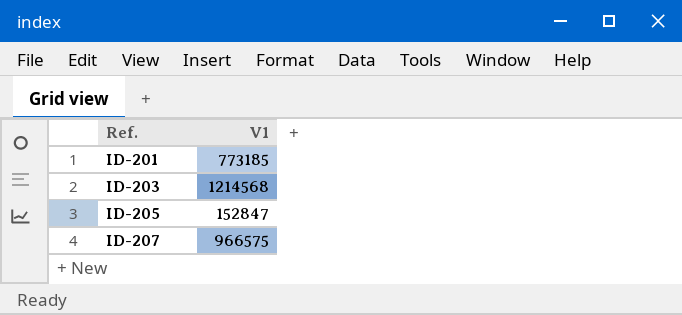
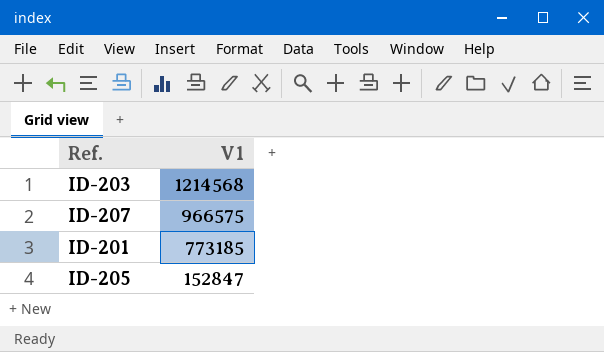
row order: Ref. ascending -> V1 descending

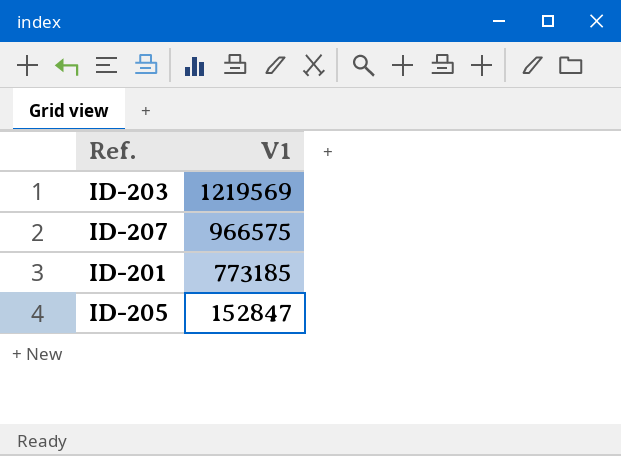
ID-203 | V1: 1214568 -> 1219569

